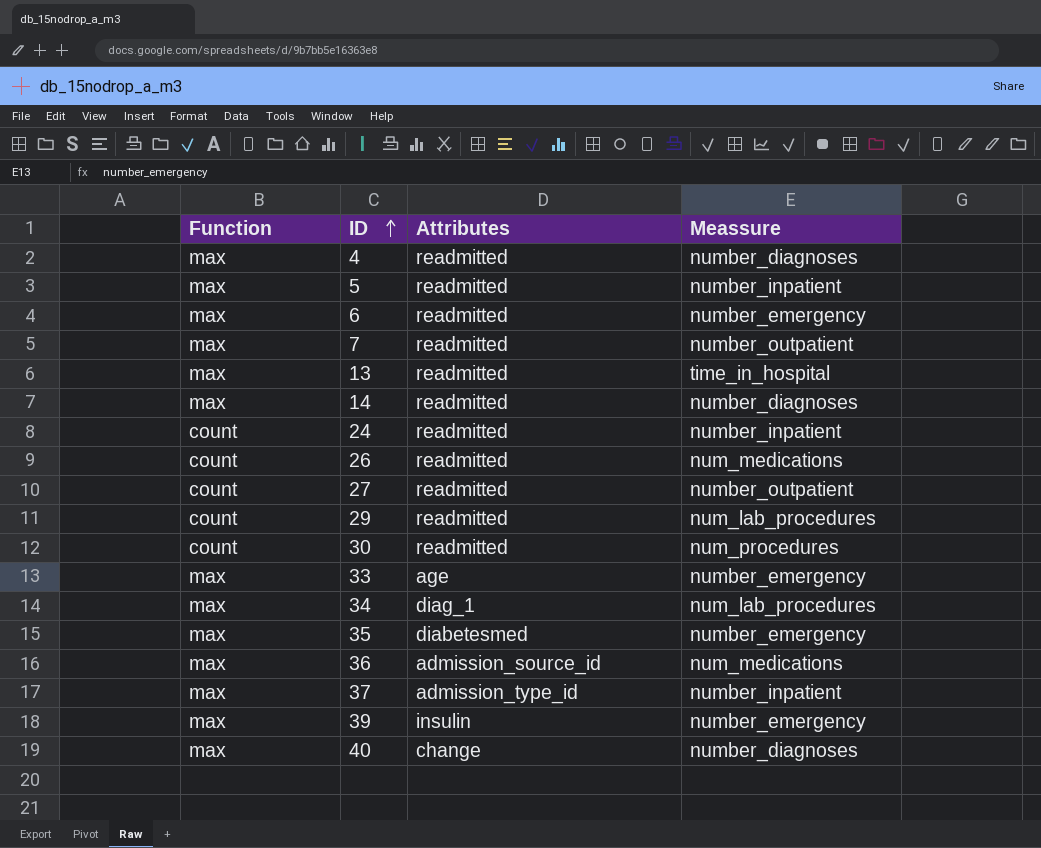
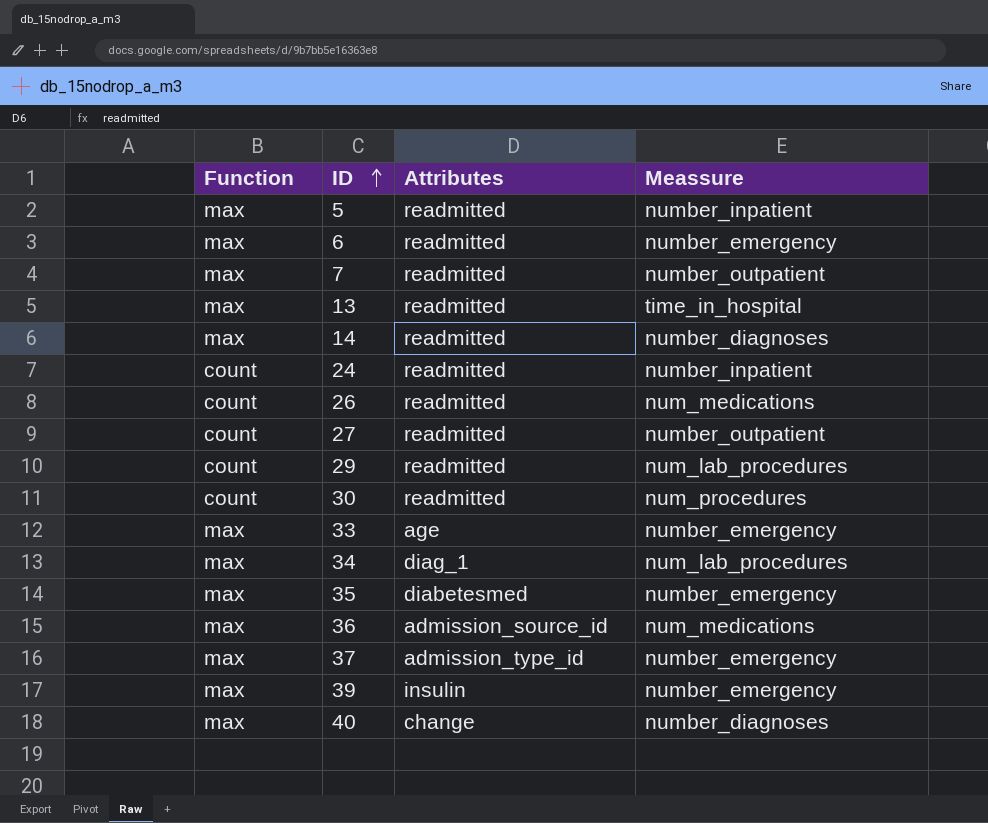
row 4: max | readmitted | number_diagnoses -> none
37 | Meassure: number_inpatient -> number_emergency

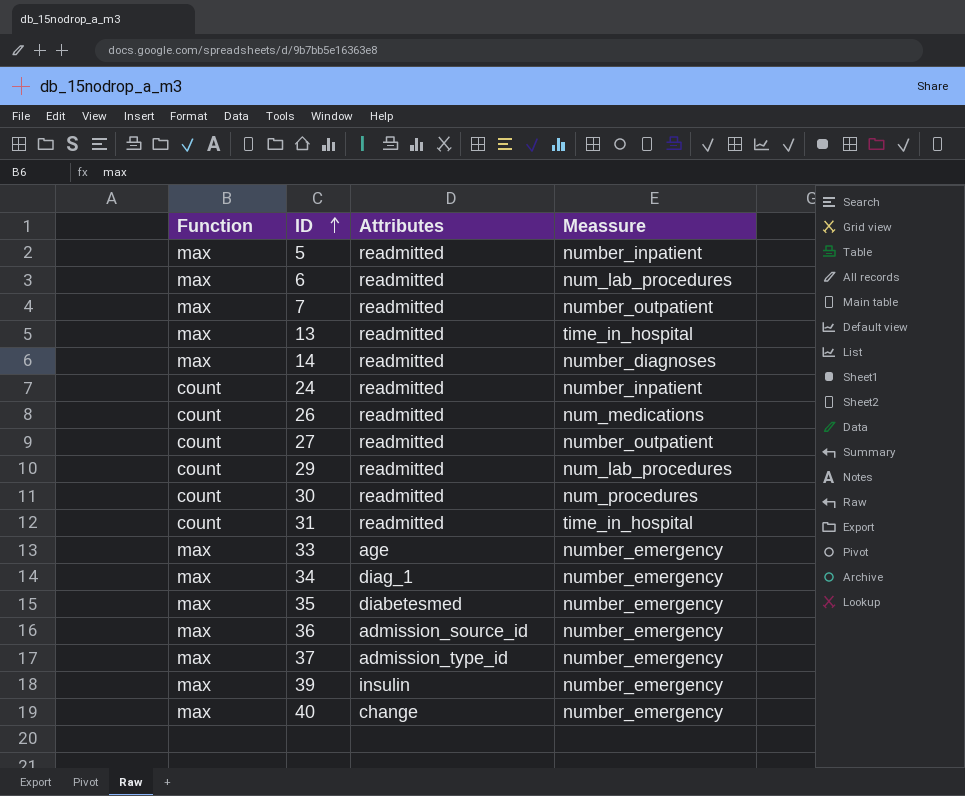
6 | Meassure: number_emergency -> num_lab_procedures
row 31: none -> count | readmitted | time_in_hospital
34 | Meassure: num_lab_procedures -> number_emergency
36 | Meassure: num_medications -> number_emergency
40 | Meassure: number_diagnoses -> number_emergency

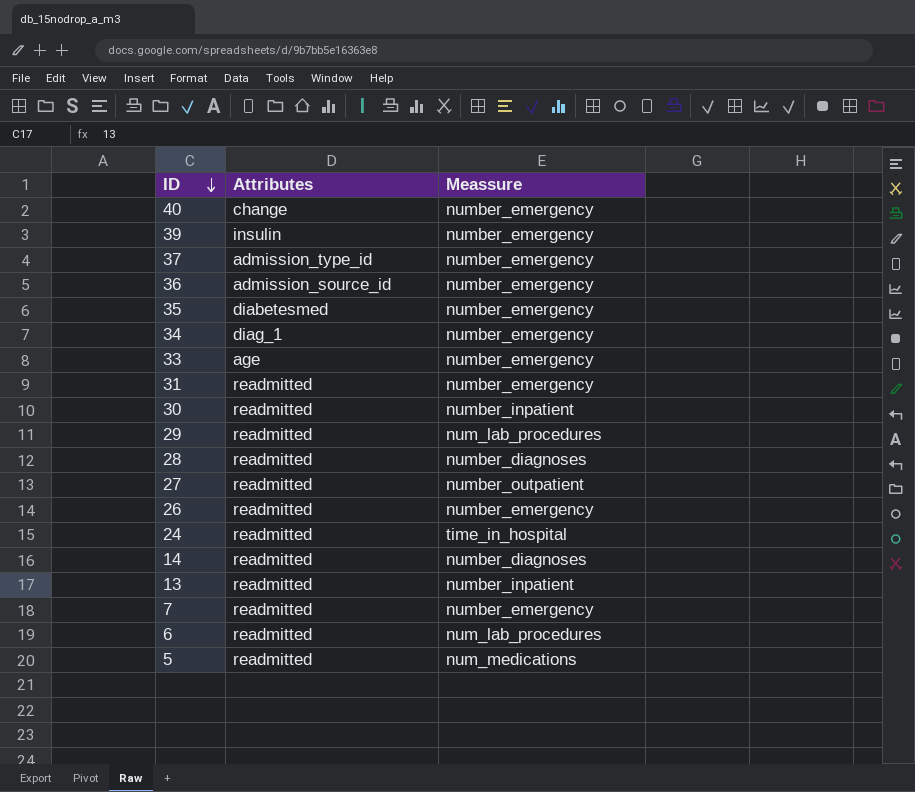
row order: ID ascending -> ID descending
column Function | position: 1 -> none
31 | Meassure: time_in_hospital -> number_emergency
30 | Meassure: num_procedures -> number_inpatient
row 28: none -> readmitted | number_diagnoses
26 | Meassure: num_medications -> number_emergency
24 | Meassure: number_inpatient -> time_in_hospital
13 | Meassure: time_in_hospital -> number_inpatient
7 | Meassure: number_outpatient -> number_emergency
5 | Meassure: number_inpatient -> num_medications

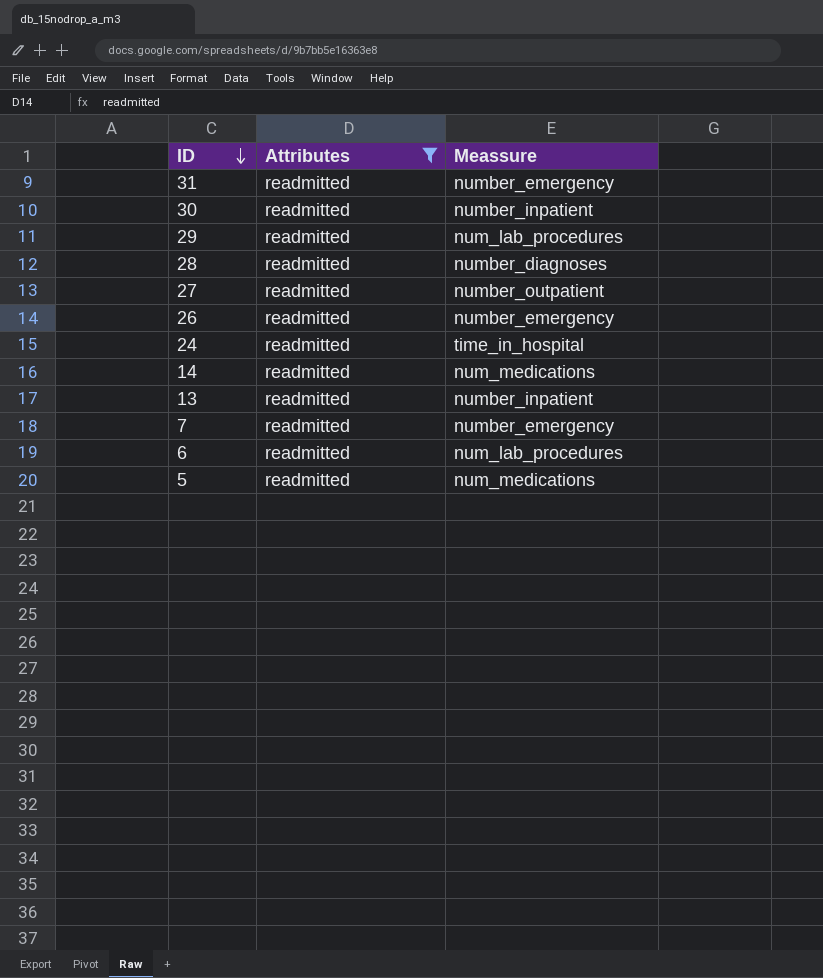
filter: none -> Attributes = readmitted
14 | Meassure: number_diagnoses -> num_medications

